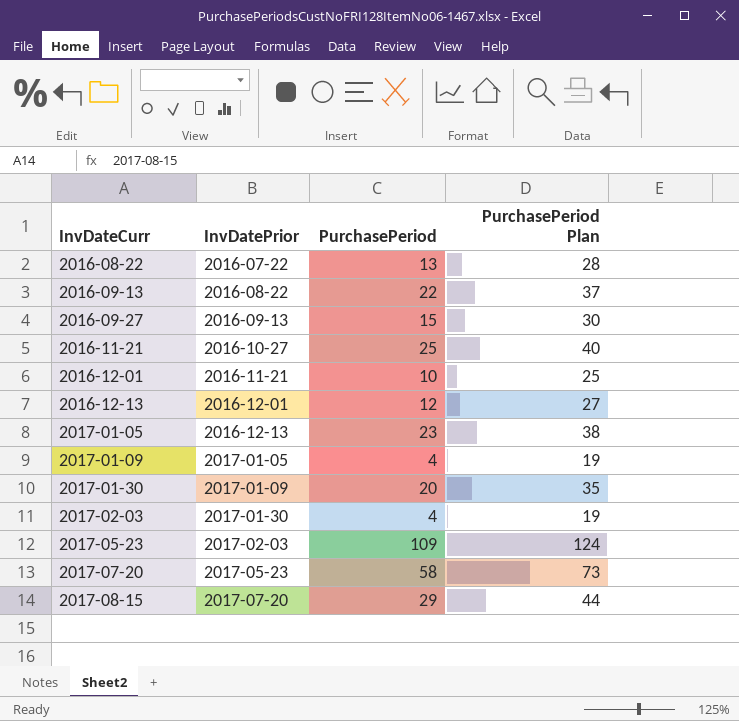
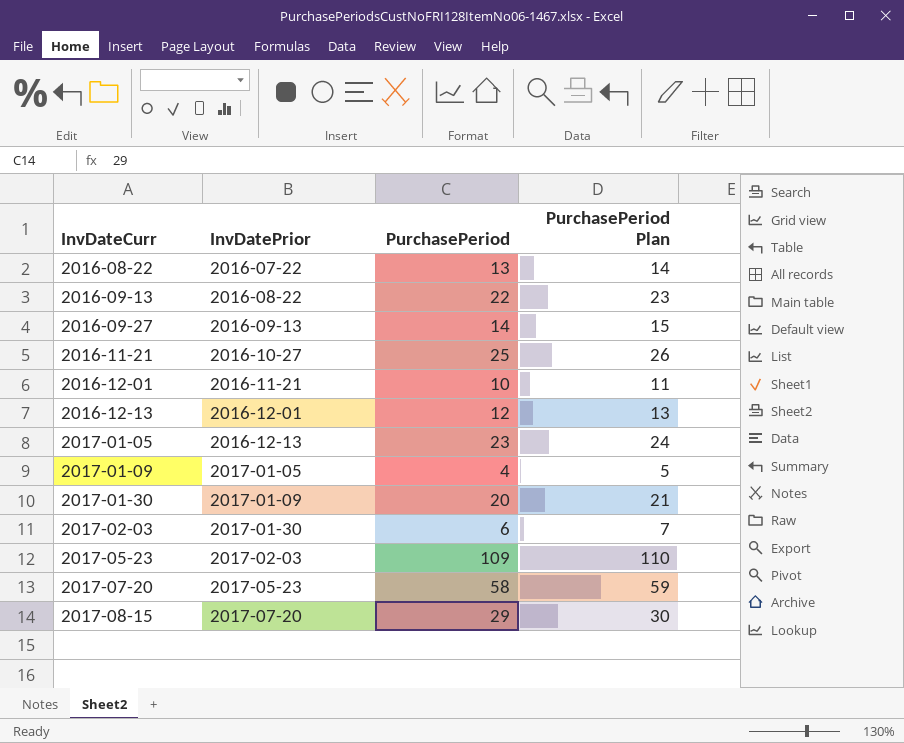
column PurchasePeriod Plan | formula: [PurchasePeriod] + 15 -> [PurchasePeriod] + 1
2016-09-27 | PurchasePeriod: 15 -> 14
2017-02-03 | PurchasePeriod: 4 -> 6

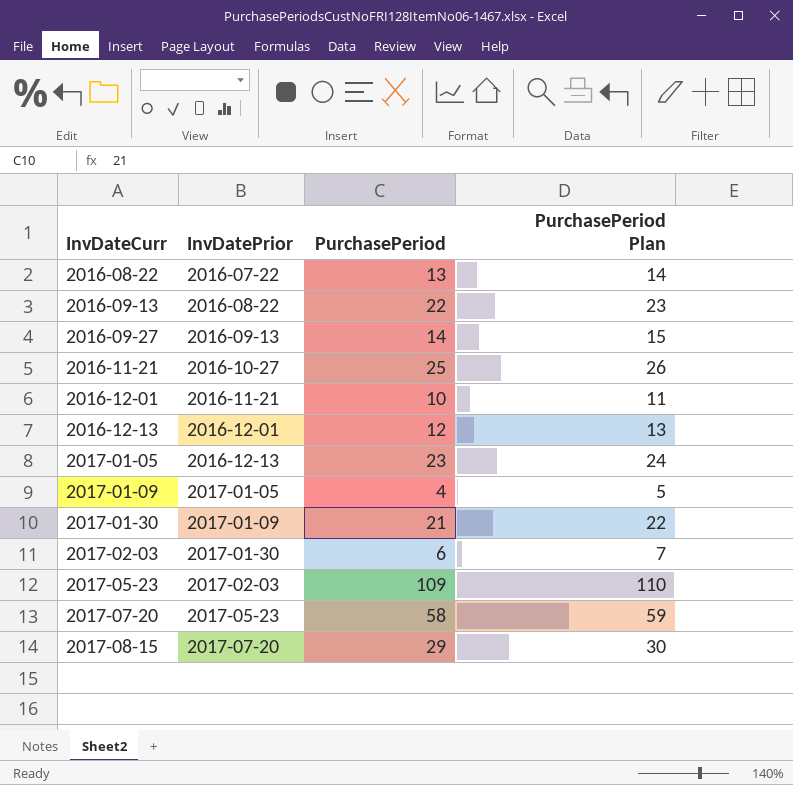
2017-01-30 | PurchasePeriod: 20 -> 21
2017-01-30 | PurchasePeriod Plan: 21 -> 22

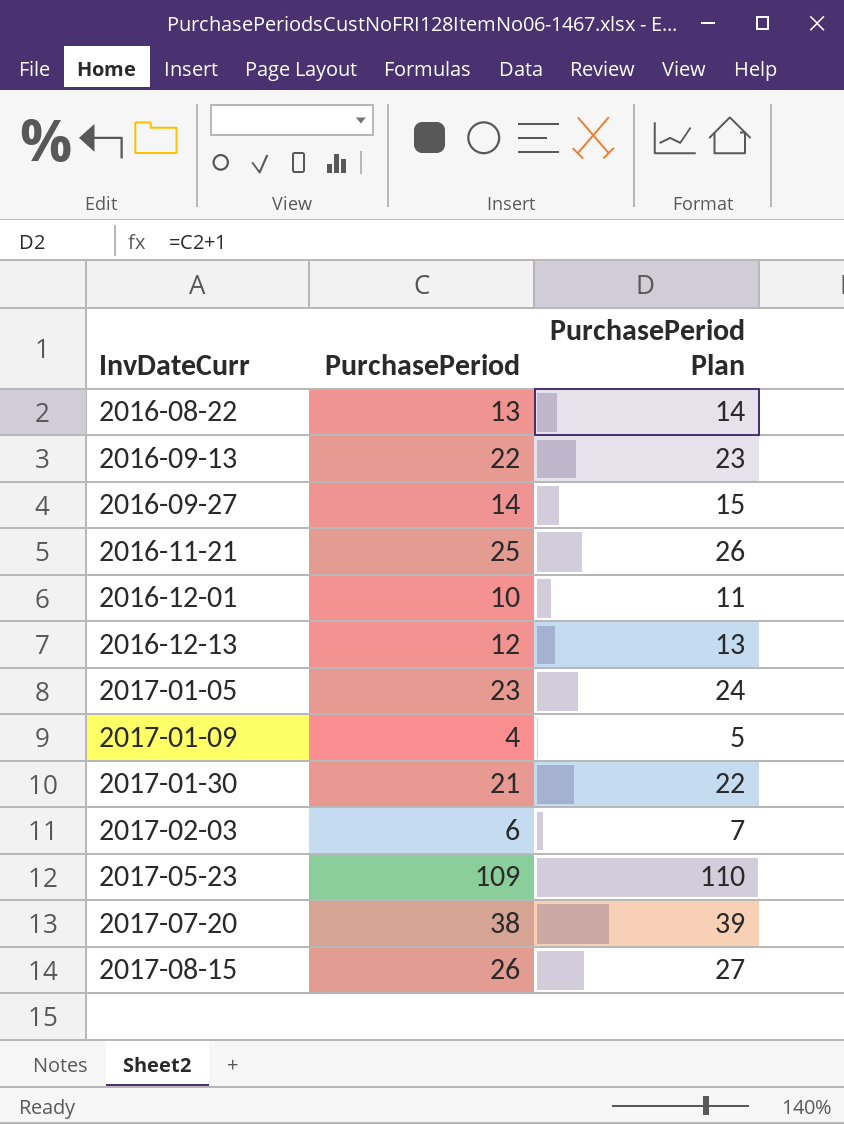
column InvDatePrior | position: 2 -> none
2017-07-20 | PurchasePeriod: 58 -> 38
2017-07-20 | PurchasePeriod Plan: 59 -> 39
2017-08-15 | PurchasePeriod: 29 -> 26
2017-08-15 | PurchasePeriod Plan: 30 -> 27

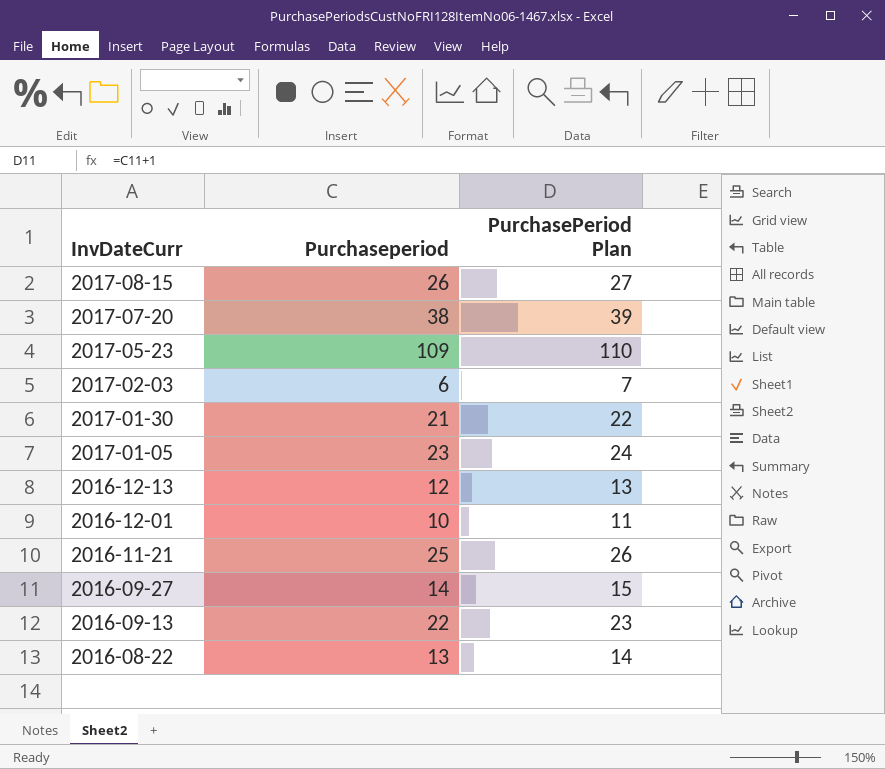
row order: InvDateCurr ascending -> InvDateCurr descending
column name: PurchasePeriod -> Purchaseperiod
row 2017-01-09: 4 | 5 -> none

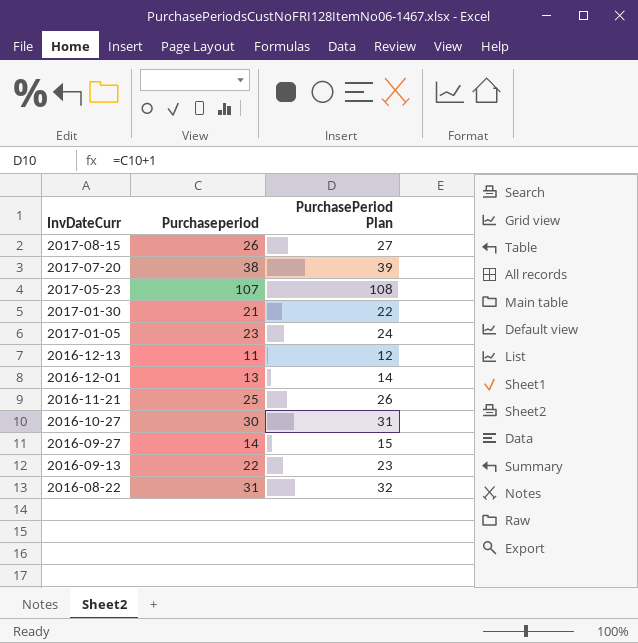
row 2017-02-03: 6 | 7 -> none
2017-05-23 | Purchaseperiod: 109 -> 107
2017-05-23 | PurchasePeriod Plan: 110 -> 108
2016-12-13 | Purchaseperiod: 12 -> 11
2016-12-13 | PurchasePeriod Plan: 13 -> 12
2016-12-01 | Purchaseperiod: 10 -> 13
2016-12-01 | PurchasePeriod Plan: 11 -> 14
row 2016-10-27: none -> 30 | 31
2016-08-22 | Purchaseperiod: 13 -> 31
2016-08-22 | PurchasePeriod Plan: 14 -> 32

